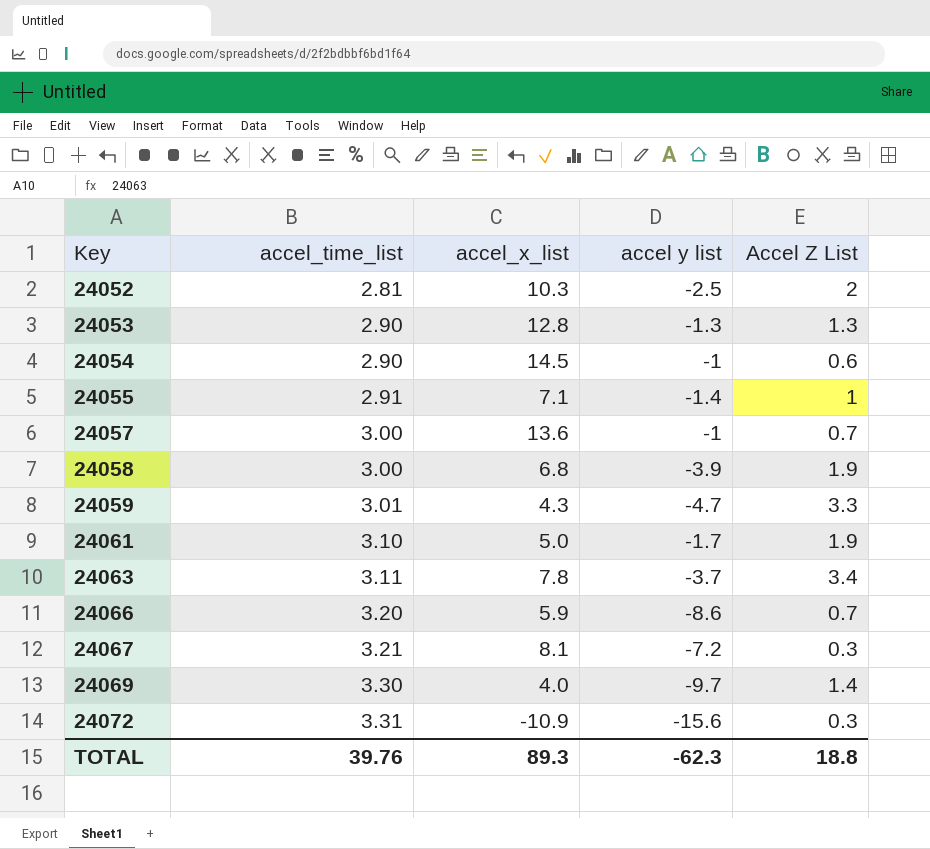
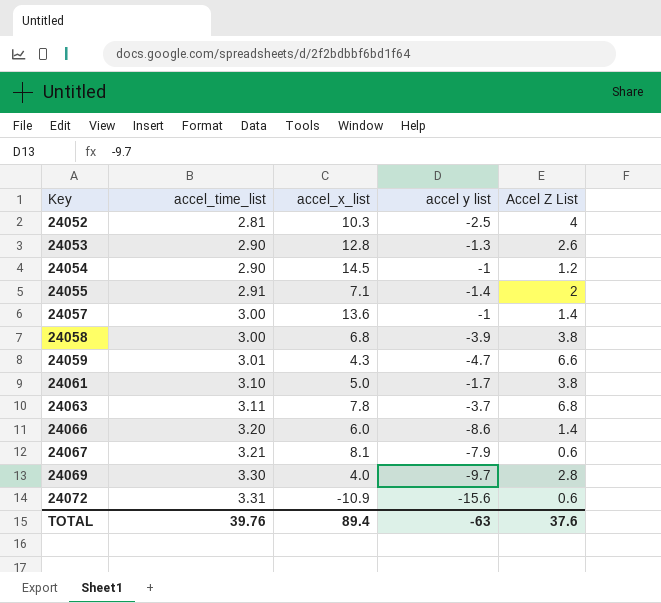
24052 | Accel Z List: 2 -> 4
24053 | Accel Z List: 1.3 -> 2.6
24054 | Accel Z List: 0.6 -> 1.2
24055 | Accel Z List: 1 -> 2
24057 | Accel Z List: 0.7 -> 1.4
24058 | Accel Z List: 1.9 -> 3.8
24059 | Accel Z List: 3.3 -> 6.6
24061 | Accel Z List: 1.9 -> 3.8
24063 | Accel Z List: 3.4 -> 6.8
24066 | accel_x_list: 5.9 -> 6.0
24066 | Accel Z List: 0.7 -> 1.4
24067 | accel y list: -7.2 -> -7.9
24067 | Accel Z List: 0.3 -> 0.6
24069 | Accel Z List: 1.4 -> 2.8
24072 | Accel Z List: 0.3 -> 0.6
TOTAL | accel_x_list: 89.3 -> 89.4
TOTAL | accel y list: -62.3 -> -63
TOTAL | Accel Z List: 18.8 -> 37.6

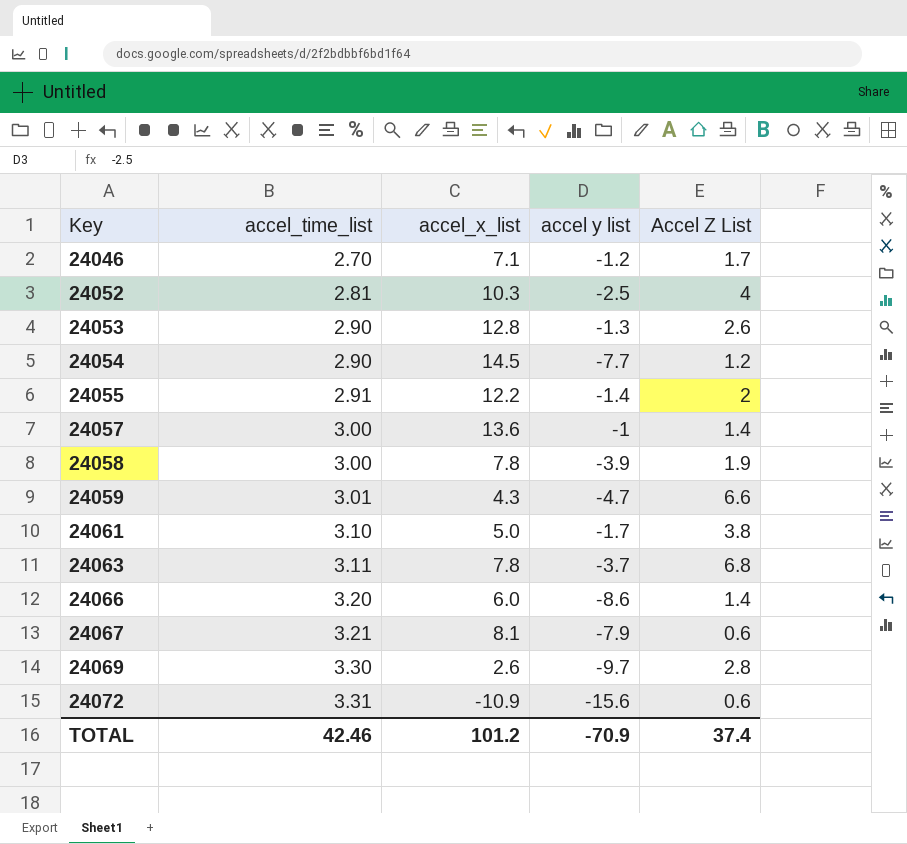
row 24046: none -> 2.70 | 7.1 | -1.2 | 1.7
24054 | accel y list: -1 -> -7.7
24055 | accel_x_list: 7.1 -> 12.2
24058 | accel_x_list: 6.8 -> 7.8
24058 | Accel Z List: 3.8 -> 1.9
24069 | accel_x_list: 4.0 -> 2.6
TOTAL | accel_time_list: 39.76 -> 42.46
TOTAL | accel_x_list: 89.4 -> 101.2
TOTAL | accel y list: -63 -> -70.9
TOTAL | Accel Z List: 37.6 -> 37.4

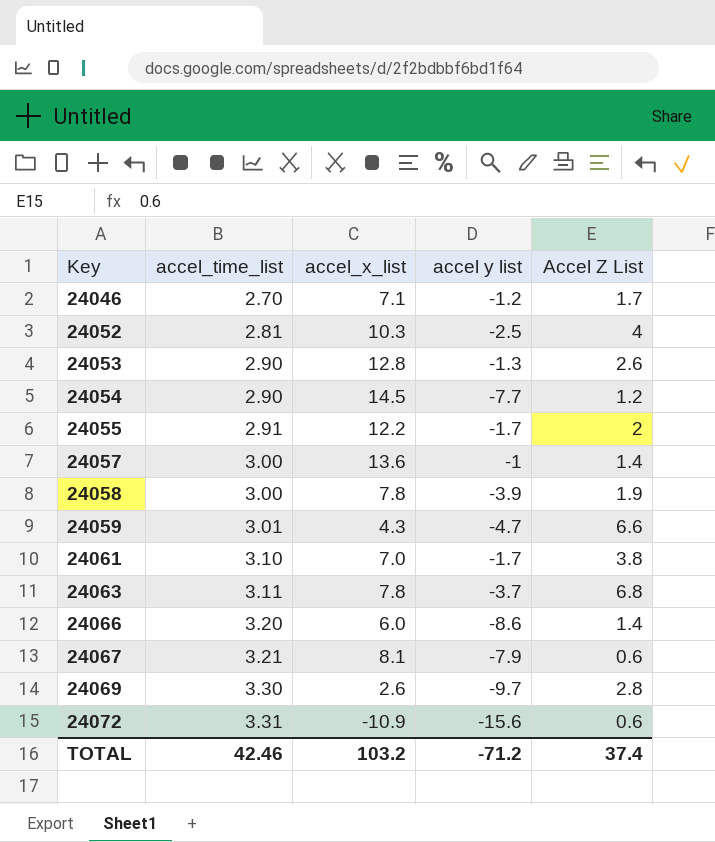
24055 | accel y list: -1.4 -> -1.7
24061 | accel_x_list: 5.0 -> 7.0
TOTAL | accel_x_list: 101.2 -> 103.2
TOTAL | accel y list: -70.9 -> -71.2

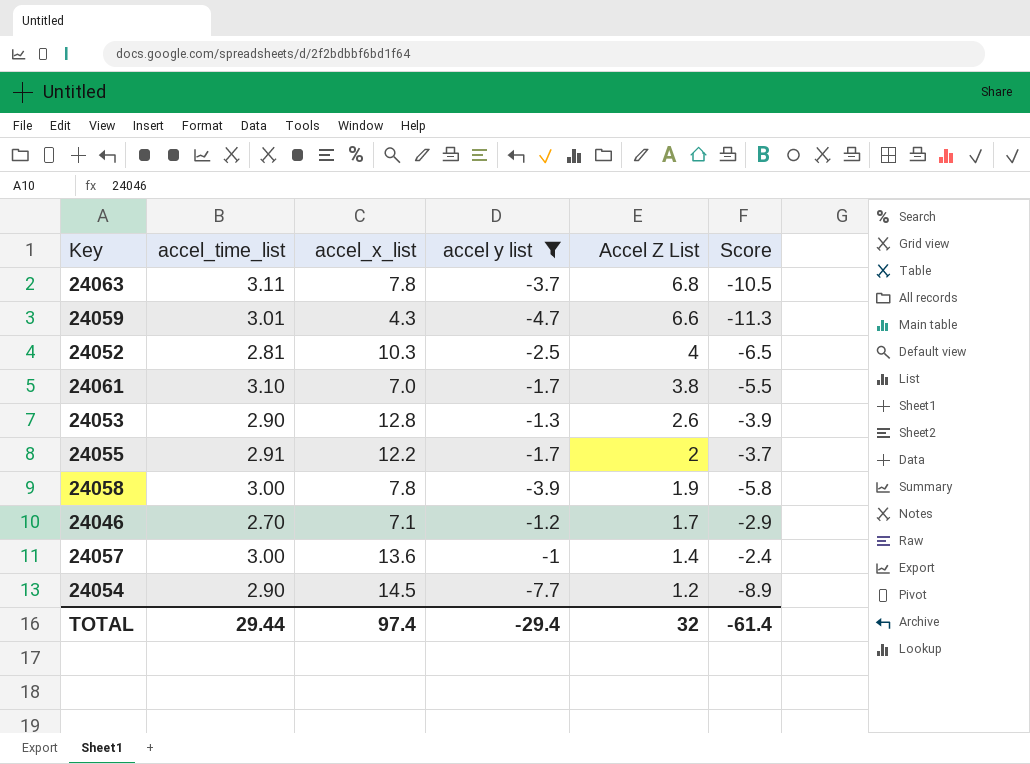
filter: none -> accel y list >= -7.7
row order: Key ascending -> Accel Z List descending
column Score | formula: none -> [accel y list] - [Accel Z List]
TOTAL | accel_time_list: 42.46 -> 29.44
TOTAL | accel_x_list: 103.2 -> 97.4
TOTAL | accel y list: -71.2 -> -29.4
TOTAL | Accel Z List: 37.4 -> 32

